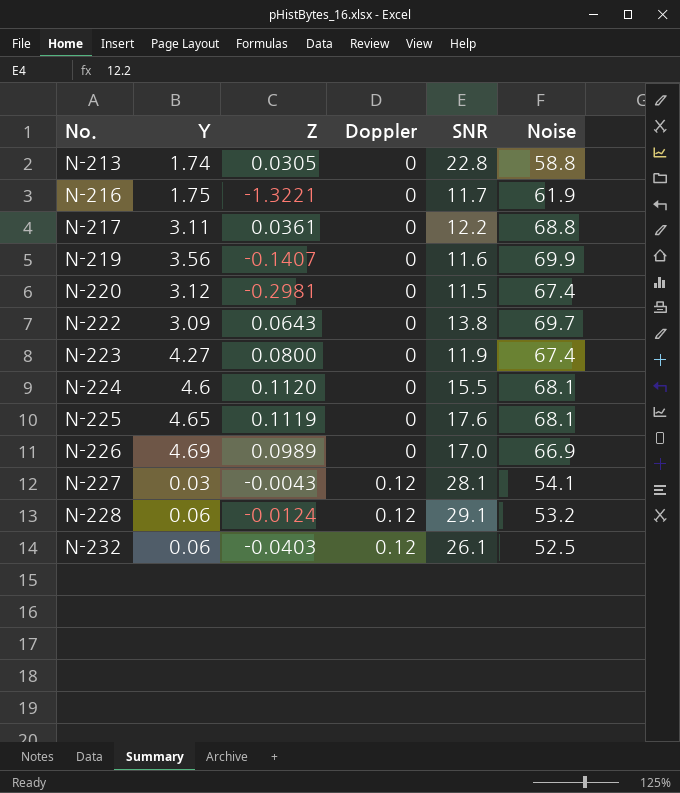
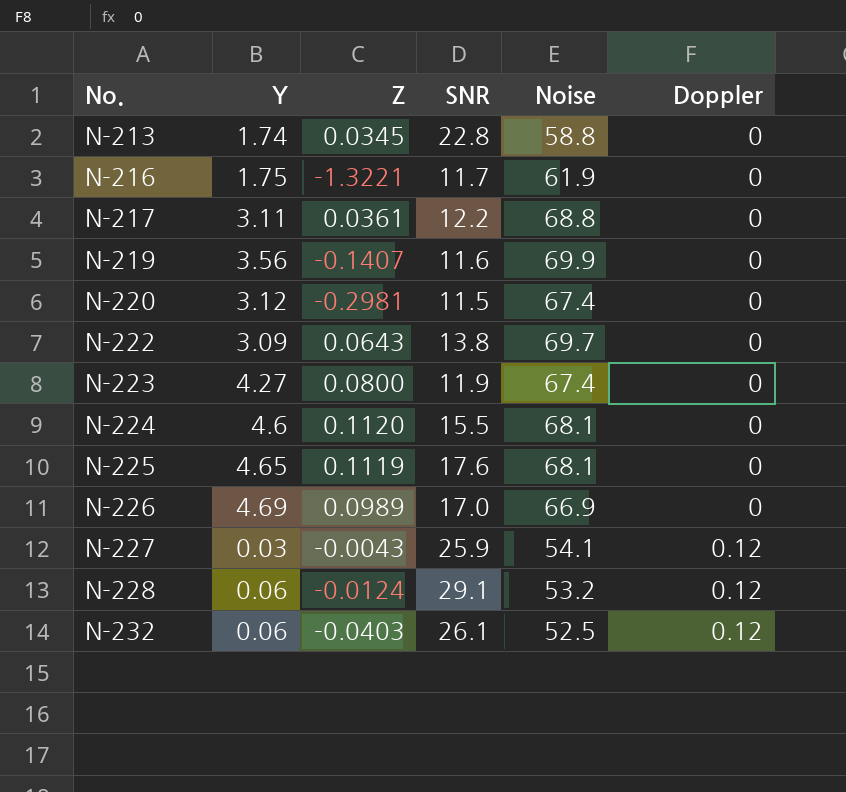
column Doppler | position: 4 -> 6
N-213 | Z: 0.0305 -> 0.0345
N-227 | SNR: 28.1 -> 25.9

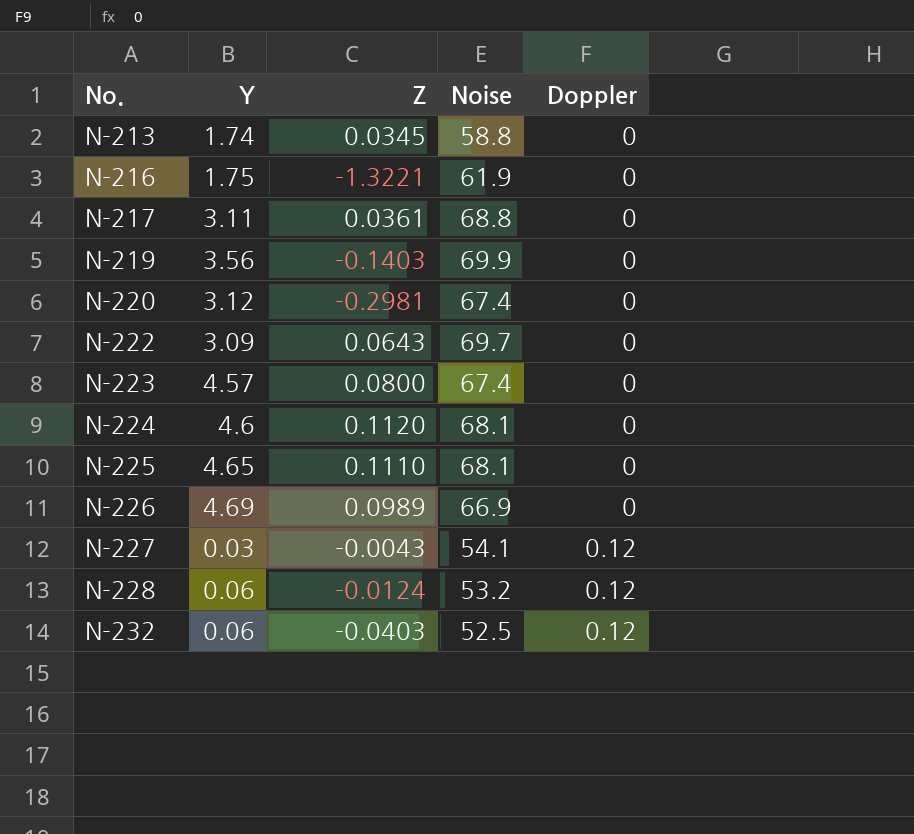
column SNR | position: 4 -> none
N-219 | Z: -0.1407 -> -0.1403
N-223 | Y: 4.27 -> 4.57
N-225 | Z: 0.1119 -> 0.1110

